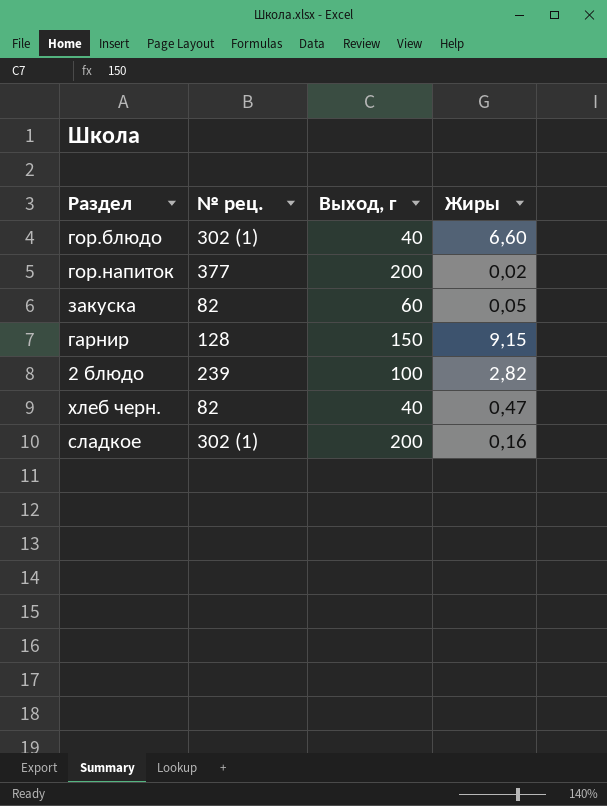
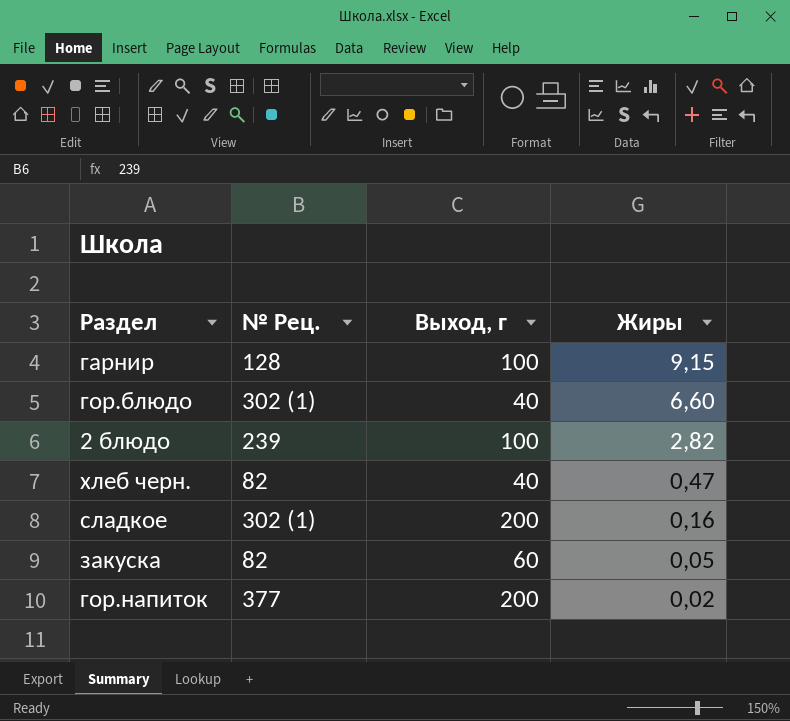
row order: none -> Жиры descending
column name: № рец. -> № Рец.
гарнир | Выход, г: 150 -> 100

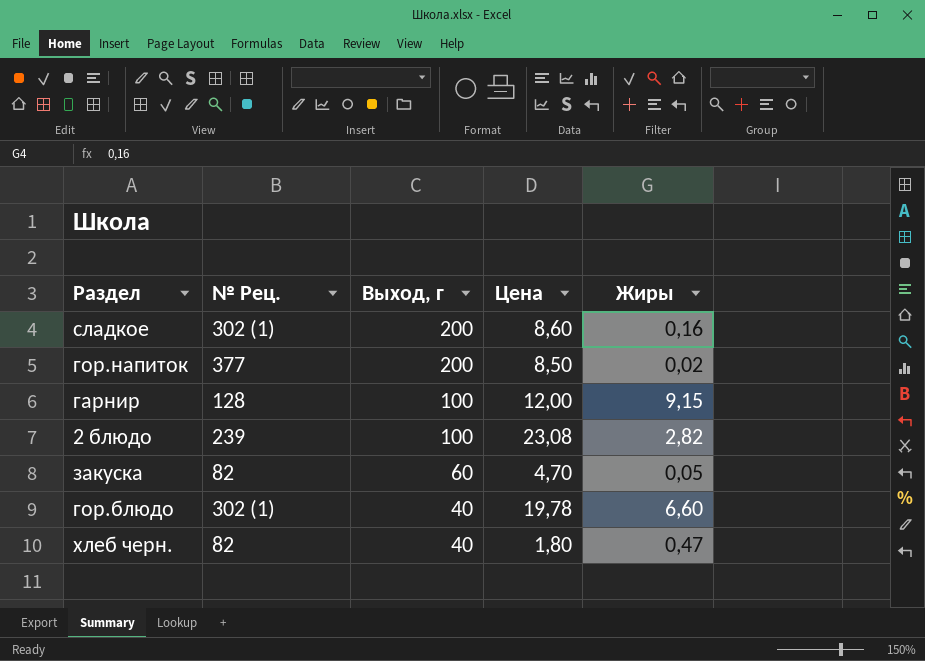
row order: Жиры descending -> Выход, г descending
column Цена | position: none -> 4

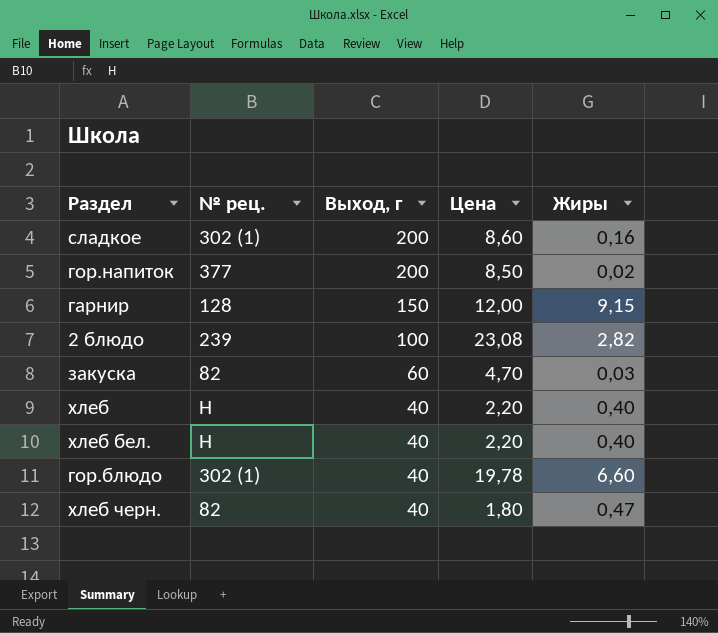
column name: № Рец. -> № рец.
гарнир | Выход, г: 100 -> 150
закуска | Жиры: 0,05 -> 0,03
row хлеб: none -> Н | 40 | 2,20 | 0,40
row хлеб бел.: none -> Н | 40 | 2,20 | 0,40

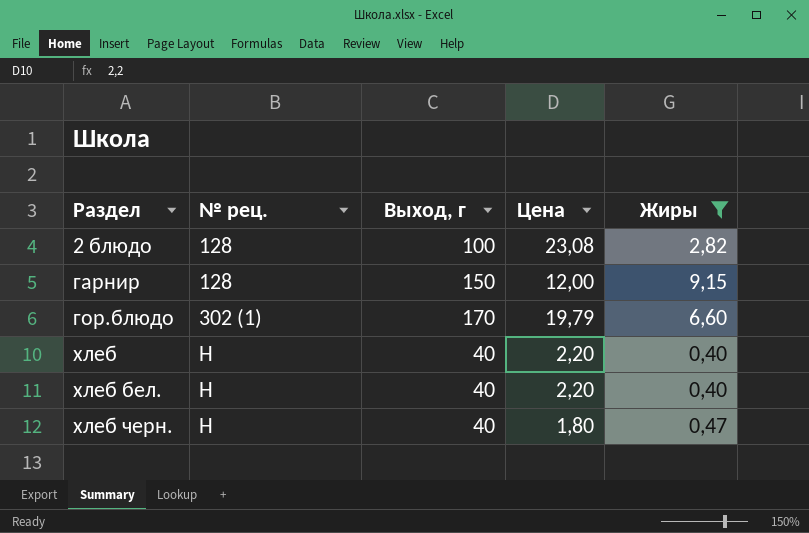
filter: none -> Жиры >= 0,40
row order: Выход, г descending -> Раздел ascending
2 блюдо | № рец.: 239 -> 128
гор.блюдо | Выход, г: 40 -> 170
гор.блюдо | Цена: 19,78 -> 19,79
хлеб черн. | № рец.: 82 -> Н

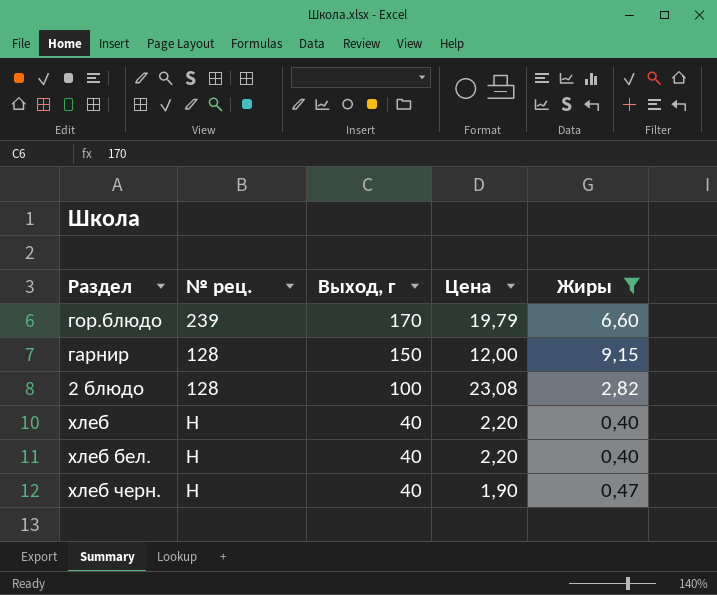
row order: Раздел ascending -> Выход, г descending
гор.блюдо | № рец.: 302 (1) -> 239
хлеб черн. | Цена: 1,80 -> 1,90

